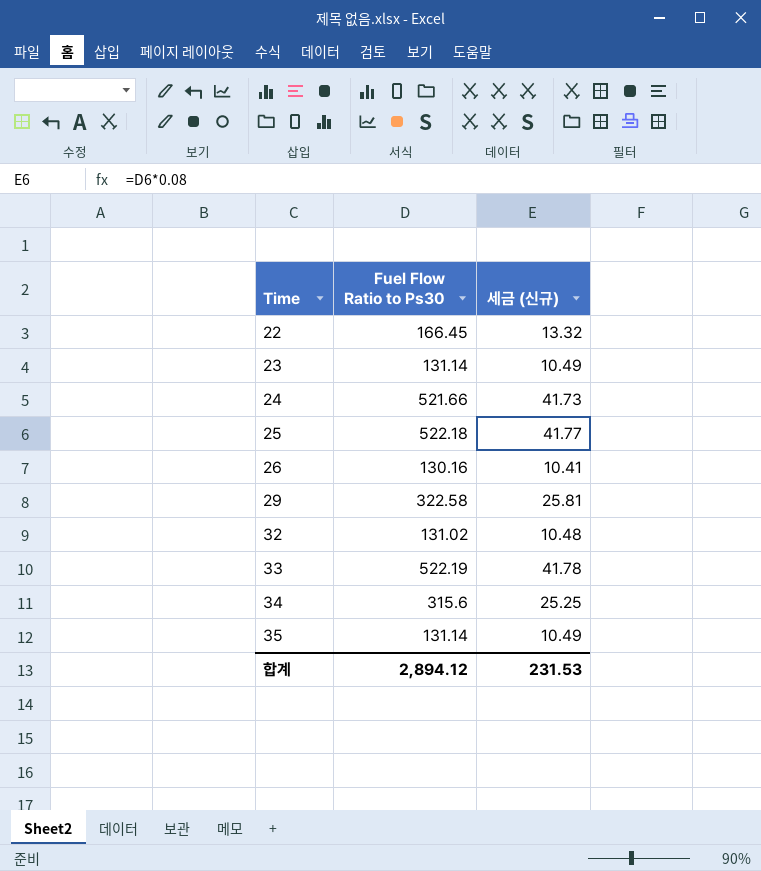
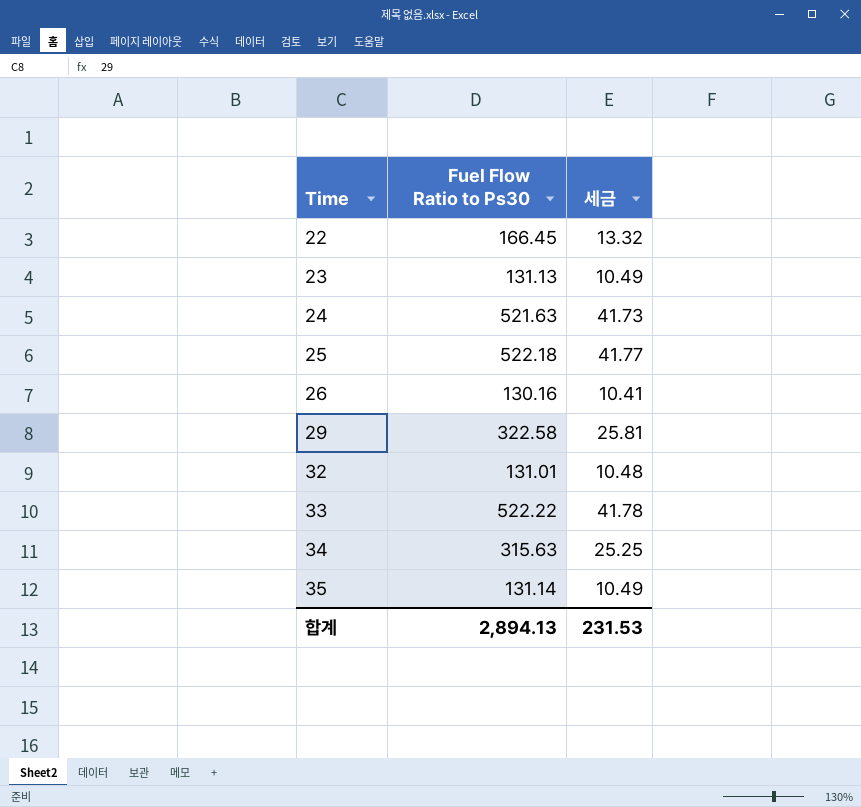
column name: 세금 (신규) -> 세금
23 | Fuel Flow Ratio to Ps30: 131.14 -> 131.13
24 | Fuel Flow Ratio to Ps30: 521.66 -> 521.63
32 | Fuel Flow Ratio to Ps30: 131.02 -> 131.01
33 | Fuel Flow Ratio to Ps30: 522.19 -> 522.22
34 | Fuel Flow Ratio to Ps30: 315.6 -> 315.63
합계 | Fuel Flow Ratio to Ps30: 2,894.12 -> 2,894.13

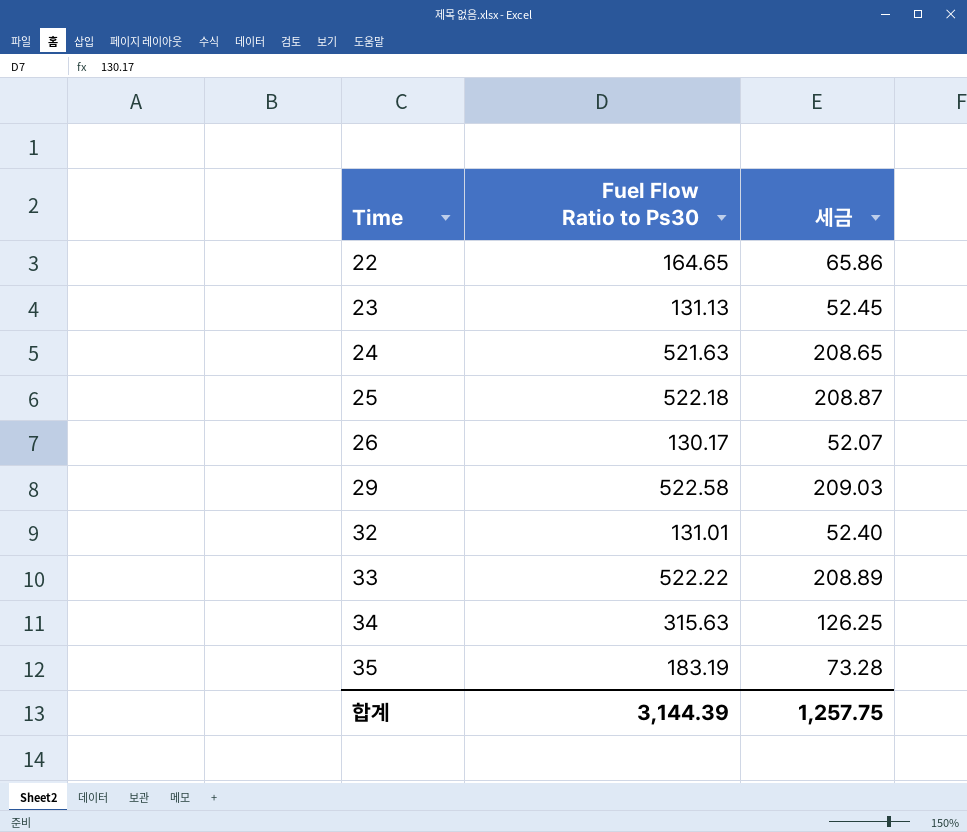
column 세금 | formula: [Fuel Flow Ratio to Ps30] * 0.08 -> [Fuel Flow Ratio to Ps30] * 0.4
22 | Fuel Flow Ratio to Ps30: 166.45 -> 164.65
26 | Fuel Flow Ratio to Ps30: 130.16 -> 130.17
29 | Fuel Flow Ratio to Ps30: 322.58 -> 522.58
35 | Fuel Flow Ratio to Ps30: 131.14 -> 183.19
합계 | Fuel Flow Ratio to Ps30: 2,894.13 -> 3,144.39
합계 | 세금: 231.53 -> 1,257.75

